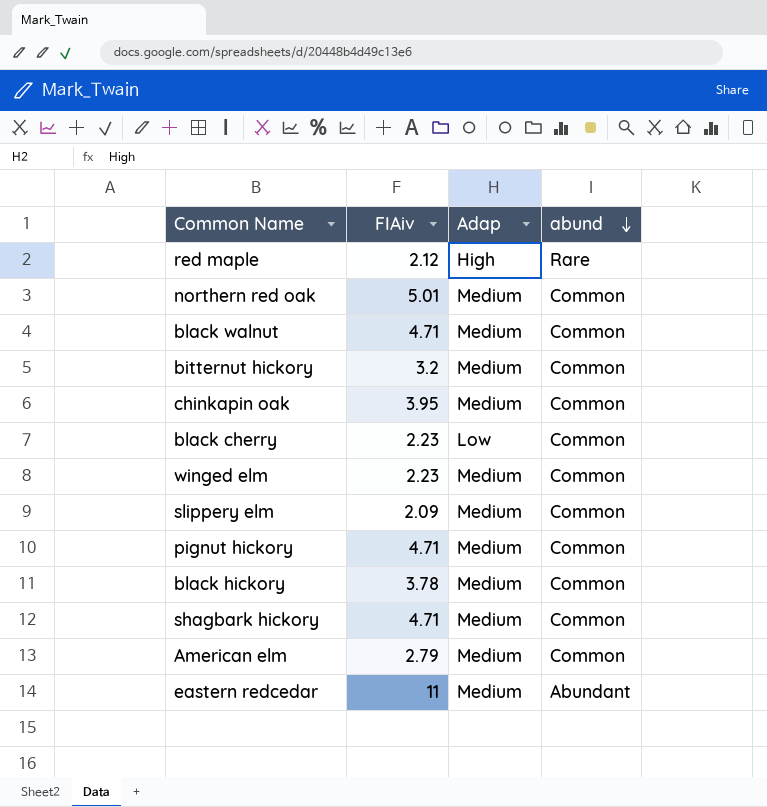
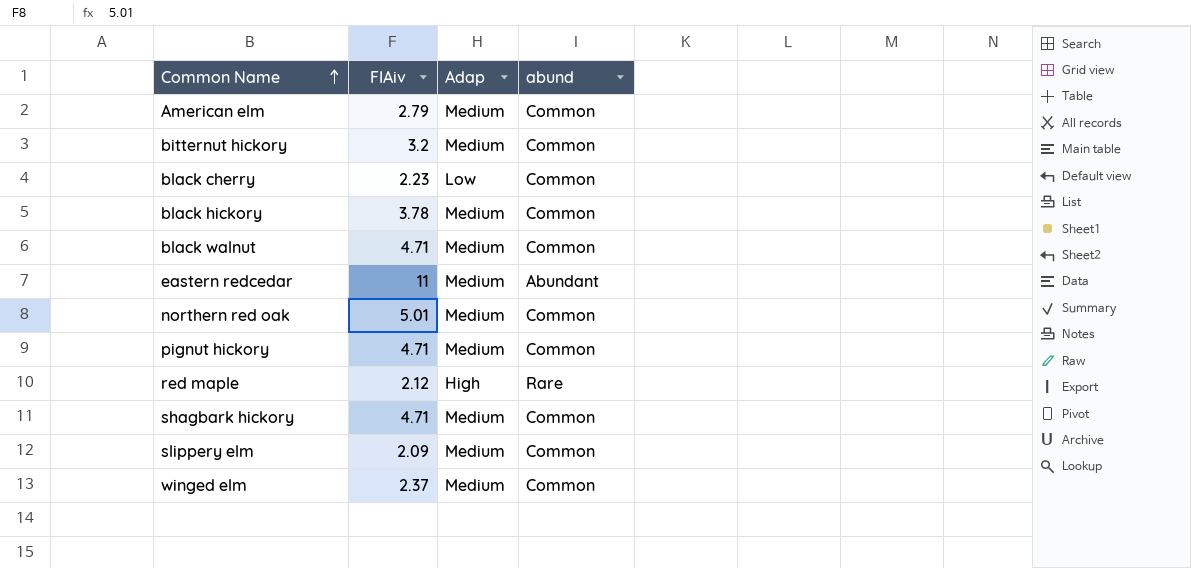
row order: abund descending -> Common Name ascending
row chinkapin oak: 3.95 | Medium | Common -> none
winged elm | FIAiv: 2.23 -> 2.37

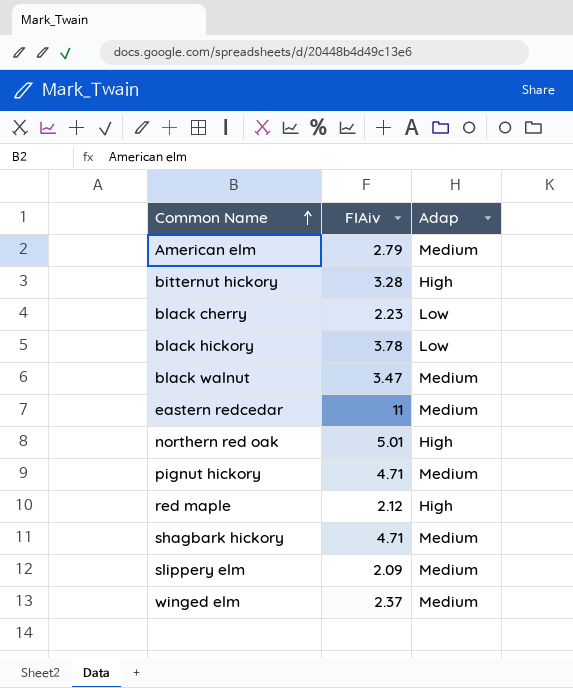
column abund | position: 4 -> none
bitternut hickory | FIAiv: 3.2 -> 3.28
bitternut hickory | Adap: Medium -> High
black hickory | Adap: Medium -> Low
black walnut | FIAiv: 4.71 -> 3.47
northern red oak | Adap: Medium -> High

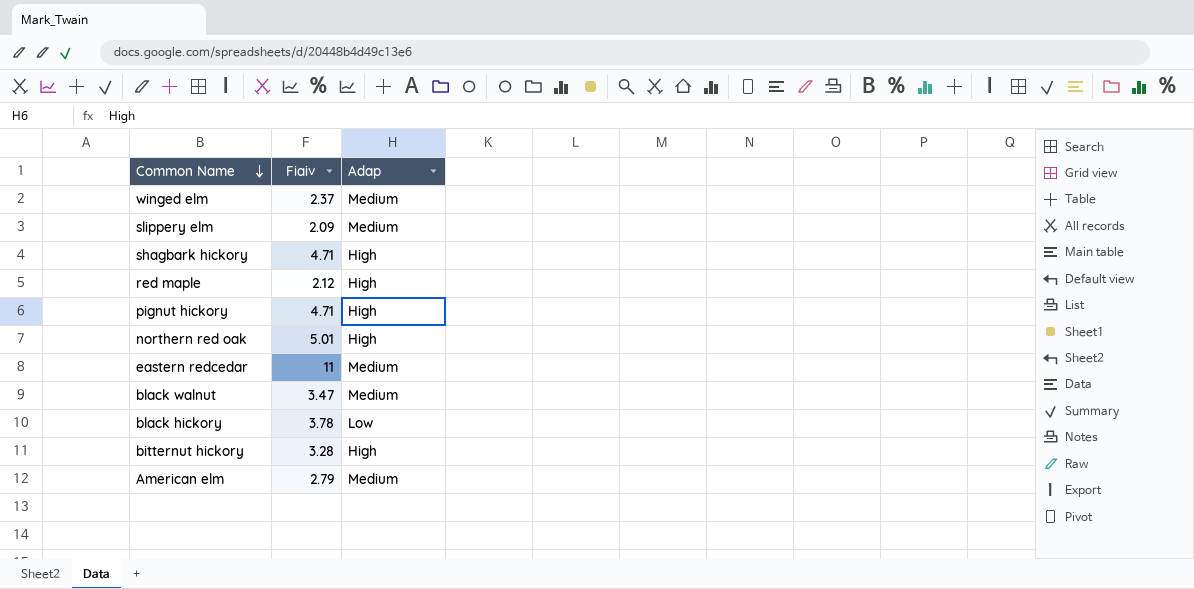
row order: Common Name ascending -> Common Name descending
column name: FIAiv -> Fiaiv
row black cherry: 2.23 | Low -> none
shagbark hickory | Adap: Medium -> High
pignut hickory | Adap: Medium -> High

